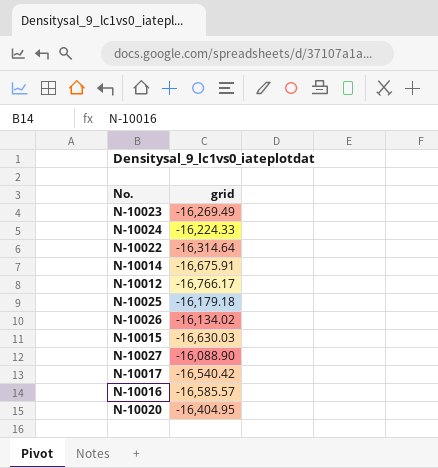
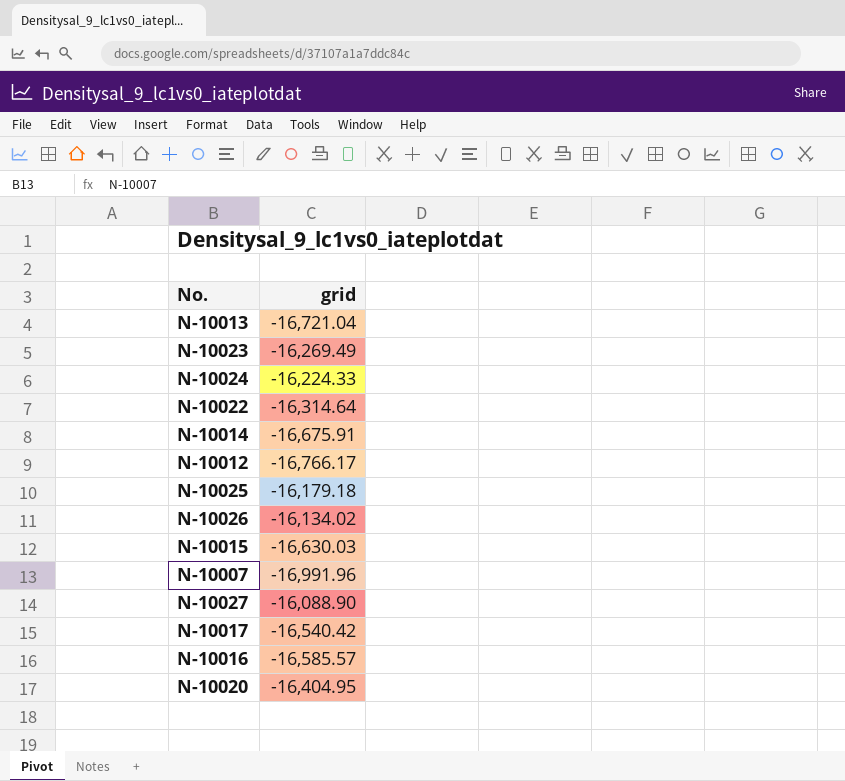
row N-10013: none -> -16,721.04
row N-10007: none -> -16,991.96

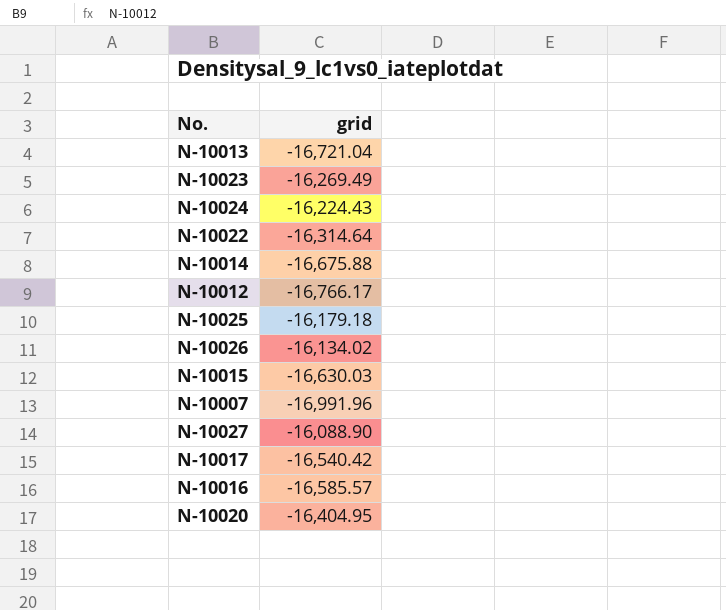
N-10024 | grid: -16,224.33 -> -16,224.43
N-10014 | grid: -16,675.91 -> -16,675.88

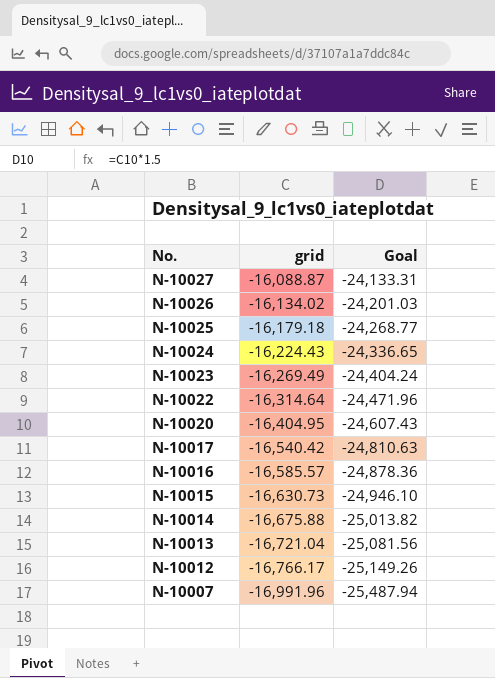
row order: none -> No. descending
column Goal | formula: none -> [grid] * 1.5
N-10027 | grid: -16,088.90 -> -16,088.87
N-10015 | grid: -16,630.03 -> -16,630.73

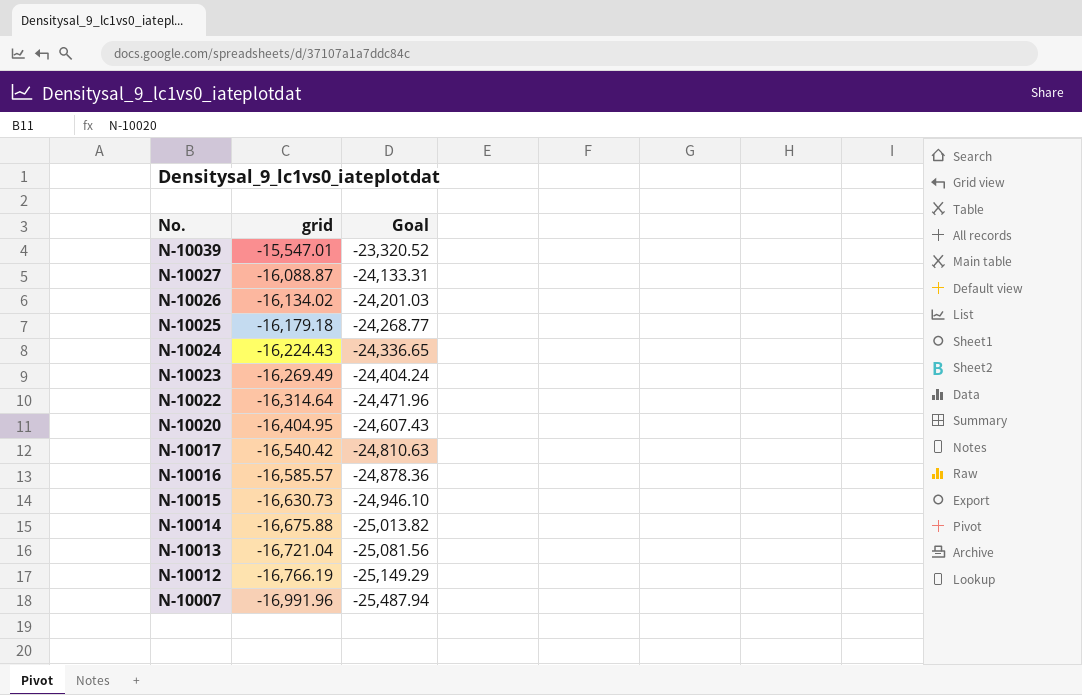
row N-10039: none -> -15,547.01 | -23,320.52
N-10012 | grid: -16,766.17 -> -16,766.19
N-10012 | Goal: -25,149.26 -> -25,149.29

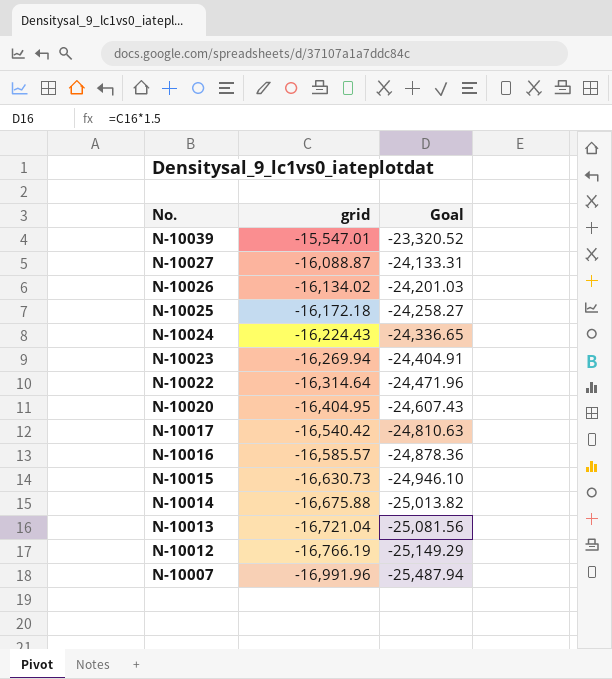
N-10025 | grid: -16,179.18 -> -16,172.18
N-10025 | Goal: -24,268.77 -> -24,258.27
N-10023 | grid: -16,269.49 -> -16,269.94
N-10023 | Goal: -24,404.24 -> -24,404.91

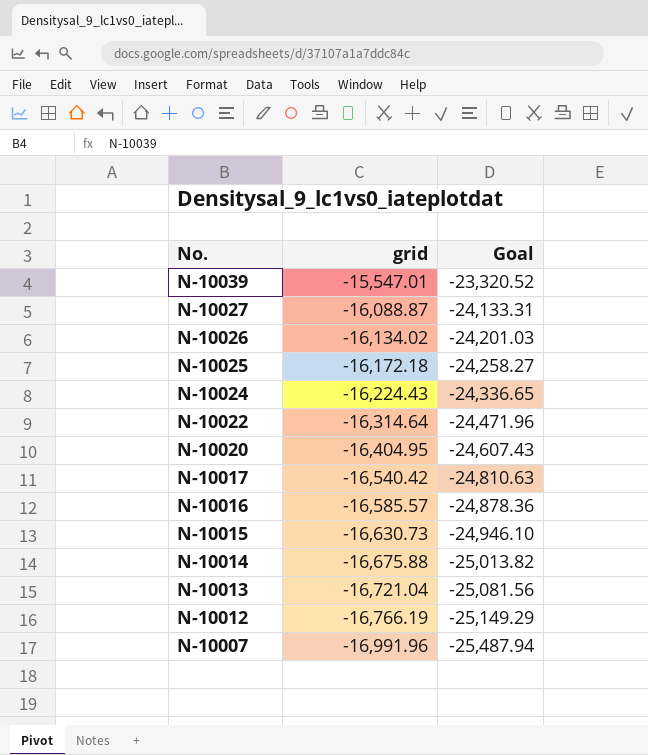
row N-10023: -16,269.94 | -24,404.91 -> none

